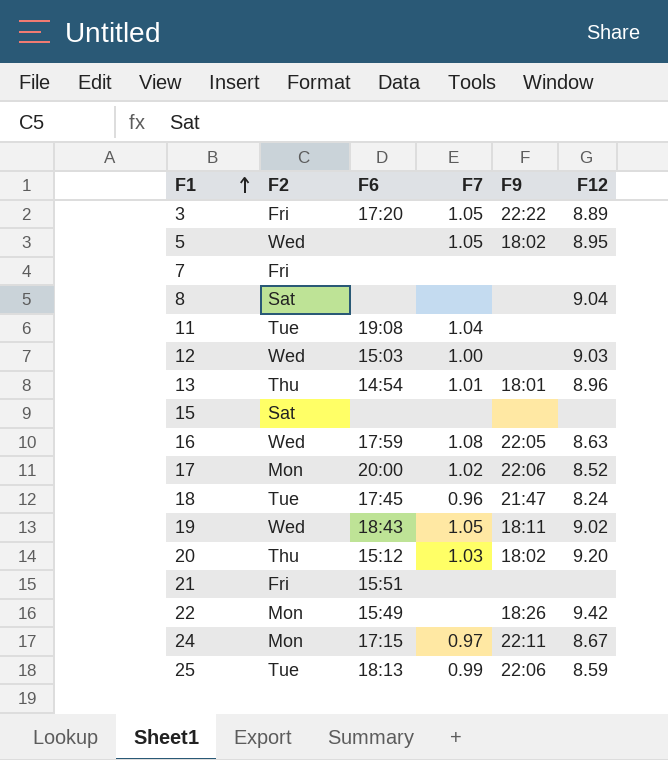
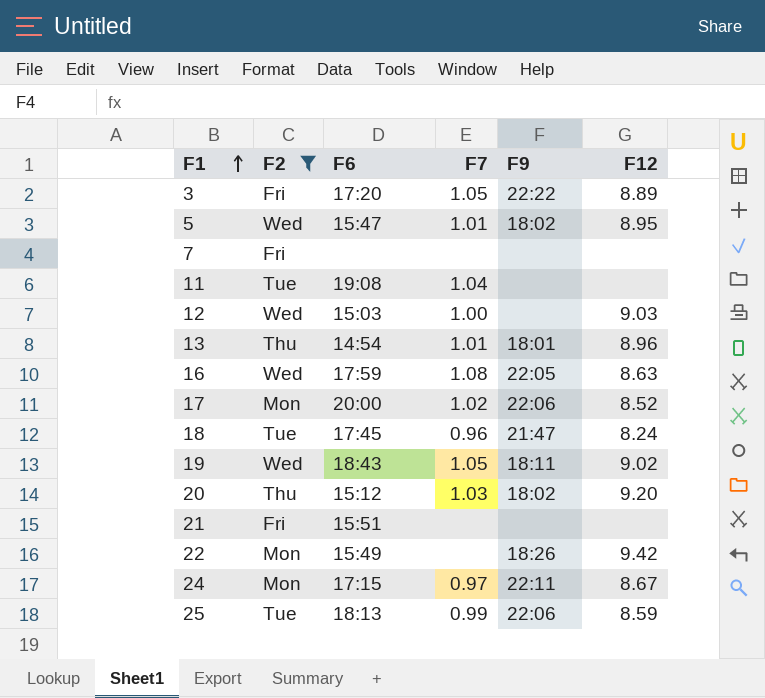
filter: none -> F2 != Sat
5 | F6: none -> 15:47
5 | F7: 1.05 -> 1.01

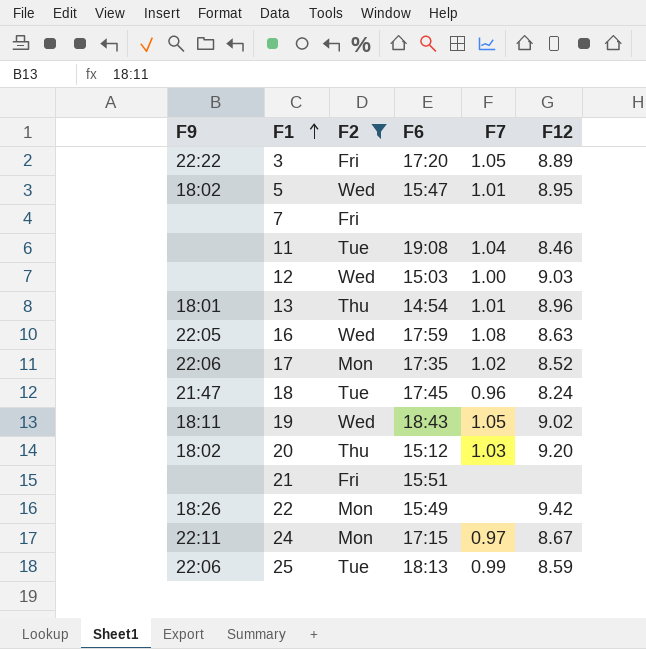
column F9 | position: 5 -> 1
11 | F12: none -> 8.46
17 | F6: 20:00 -> 17:35

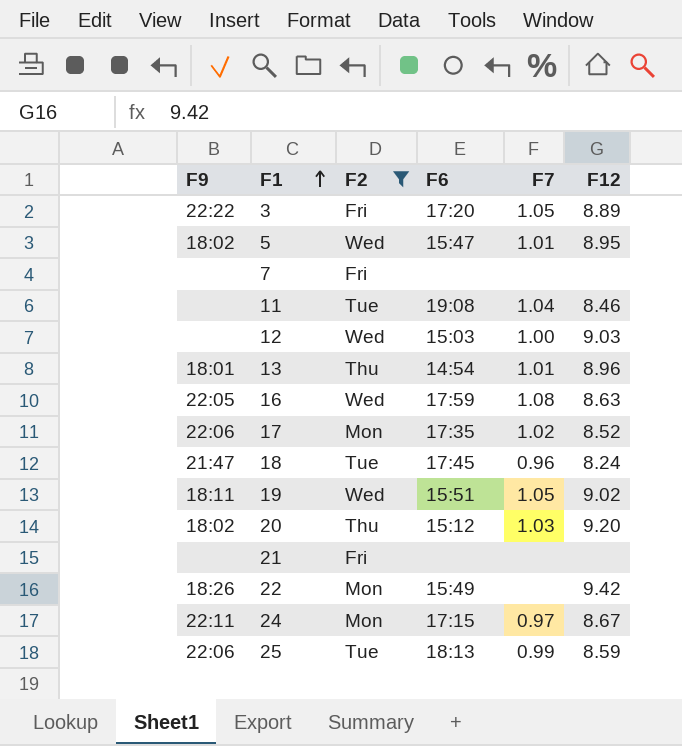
19 | F6: 18:43 -> 15:51
21 | F6: 15:51 -> none

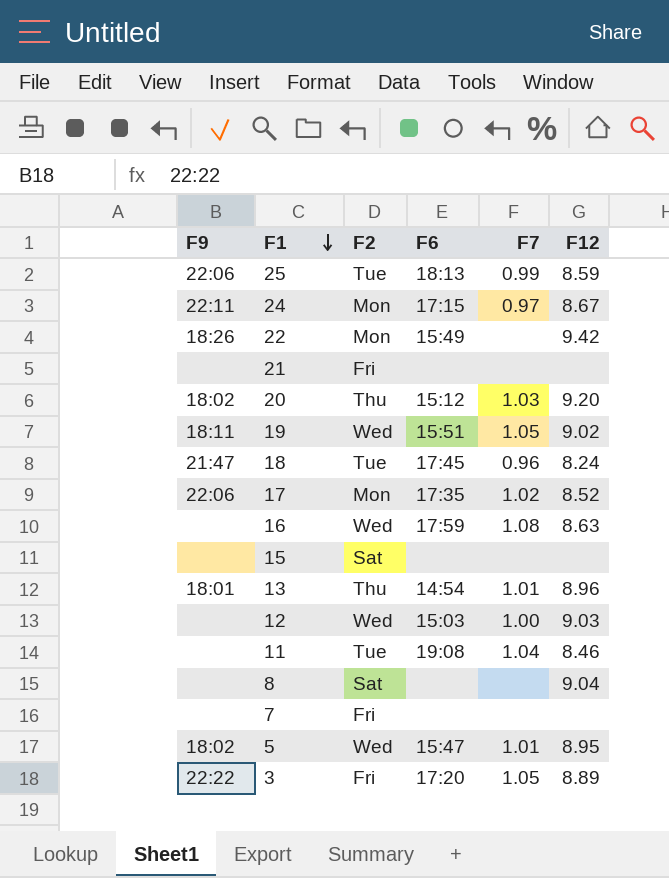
filter: F2 != Sat -> none
row order: F1 ascending -> F1 descending
16 | F9: 22:05 -> none

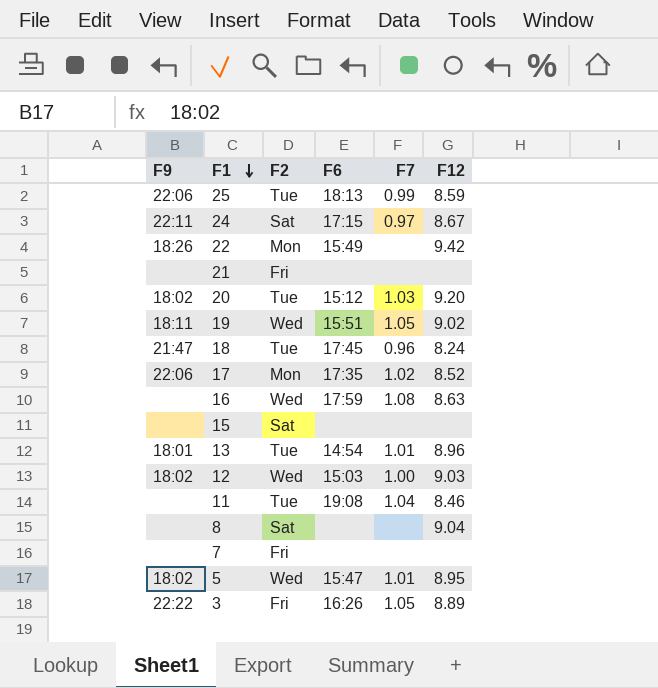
24 | F2: Mon -> Sat
20 | F2: Thu -> Tue
13 | F2: Thu -> Tue
12 | F9: none -> 18:02
3 | F6: 17:20 -> 16:26

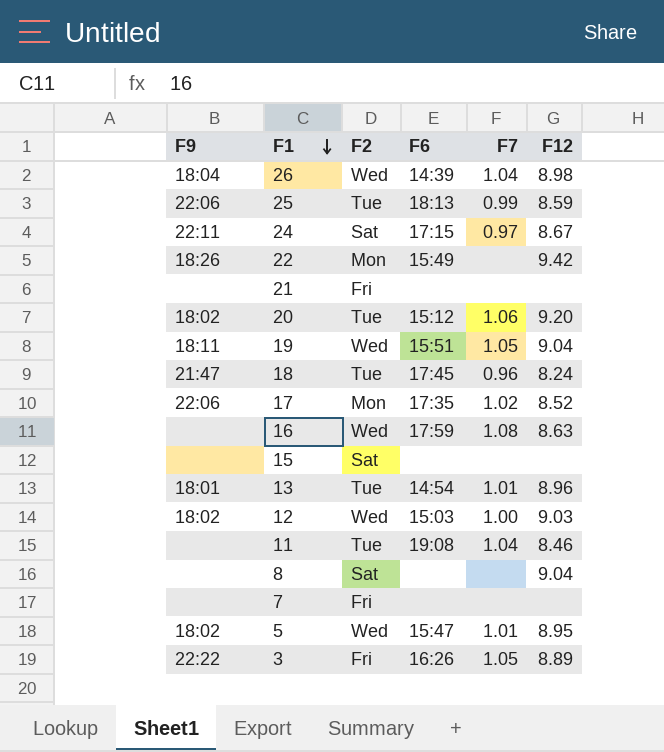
row 26: none -> 18:04 | Wed | 14:39 | 1.04 | 8.98
20 | F7: 1.03 -> 1.06
19 | F12: 9.02 -> 9.04

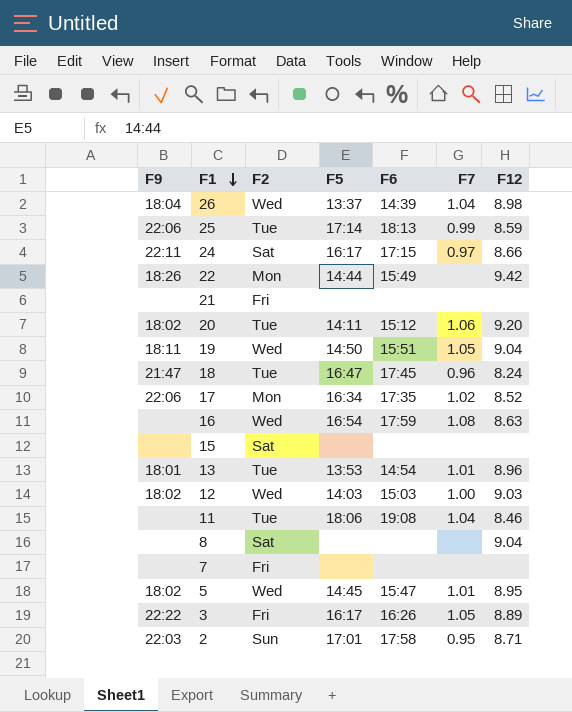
column F5 | position: none -> 4
24 | F12: 8.67 -> 8.66
row 2: none -> 22:03 | Sun | 17:01 | 17:58 | 0.95 | 8.71

